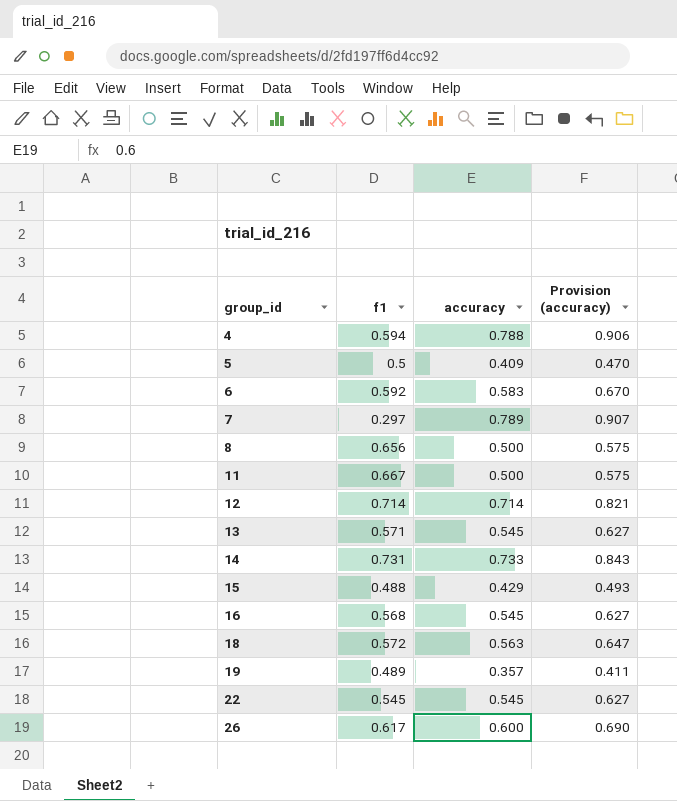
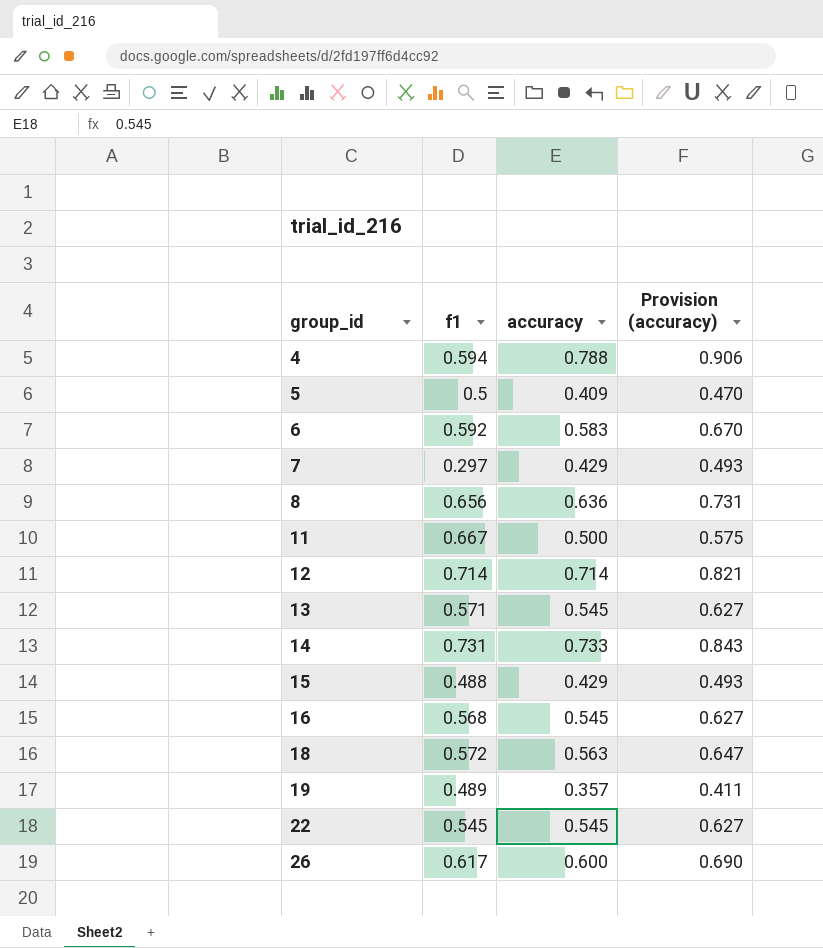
7 | accuracy: 0.789 -> 0.429
7 | Provision (accuracy): 0.907 -> 0.493
8 | accuracy: 0.500 -> 0.636
8 | Provision (accuracy): 0.575 -> 0.731

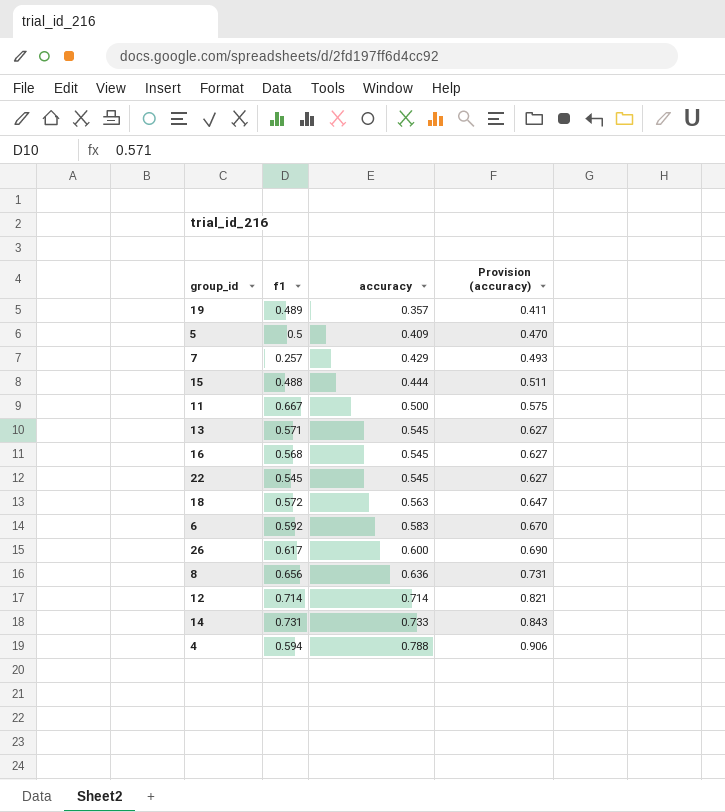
row order: group_id ascending -> accuracy ascending
7 | f1: 0.297 -> 0.257
15 | accuracy: 0.429 -> 0.444
15 | Provision (accuracy): 0.493 -> 0.511

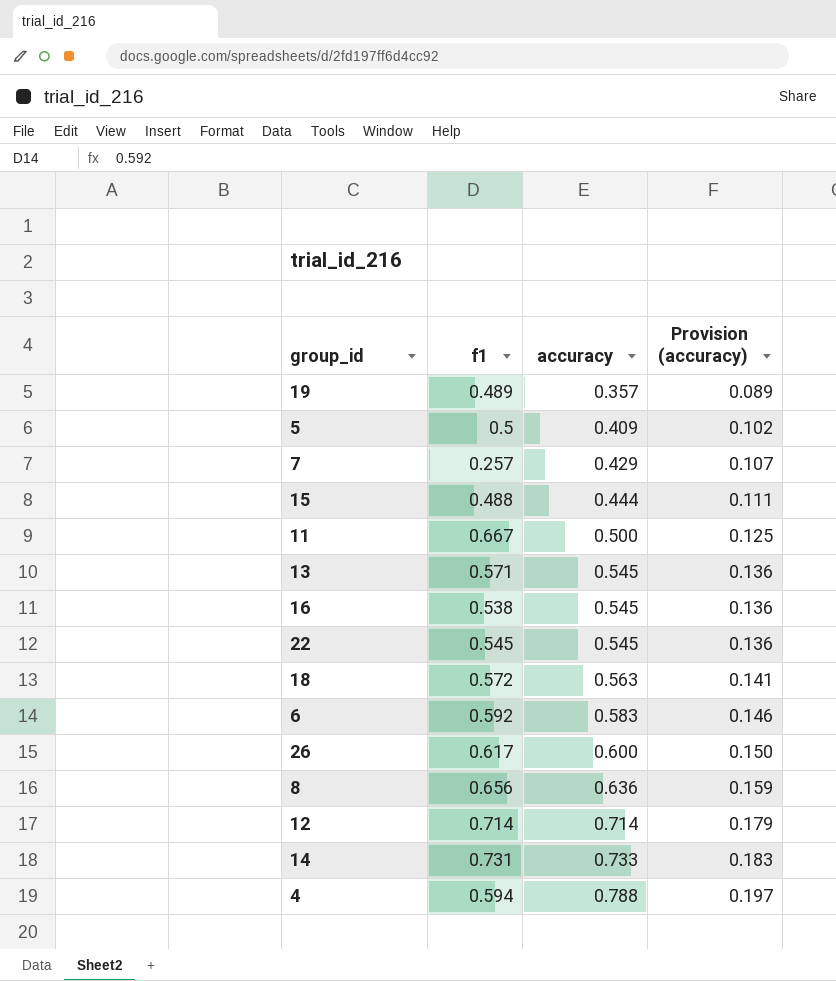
column Provision (accuracy) | formula: [accuracy] * 1.15 -> [accuracy] * 0.25
16 | f1: 0.568 -> 0.538

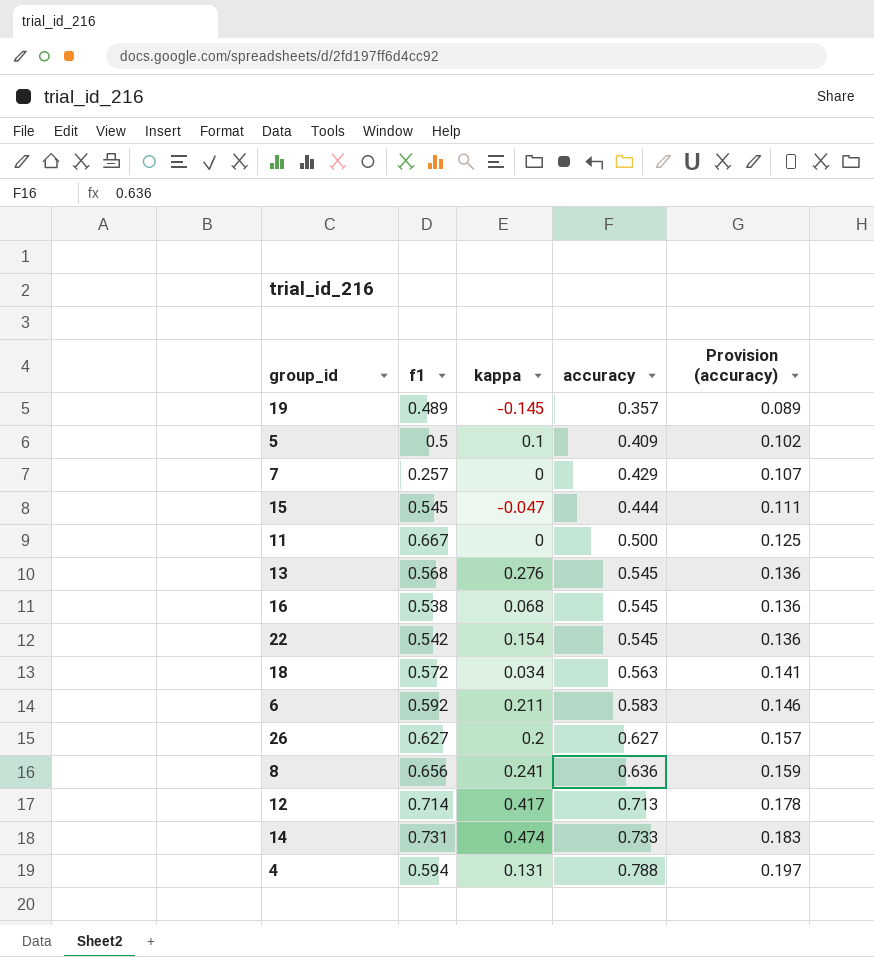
column kappa | position: none -> 3
15 | f1: 0.488 -> 0.545
13 | f1: 0.571 -> 0.568
22 | f1: 0.545 -> 0.542
26 | f1: 0.617 -> 0.627
26 | accuracy: 0.600 -> 0.627
26 | Provision (accuracy): 0.150 -> 0.157
12 | accuracy: 0.714 -> 0.713
12 | Provision (accuracy): 0.179 -> 0.178

